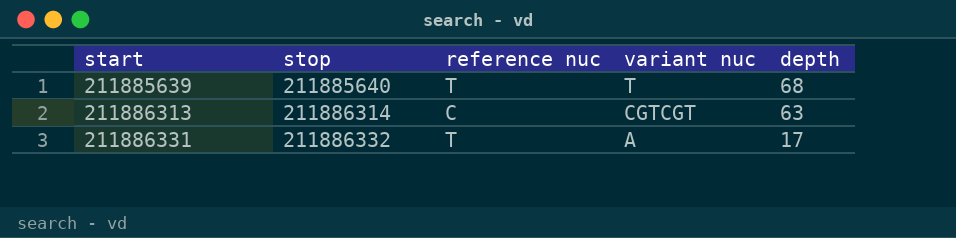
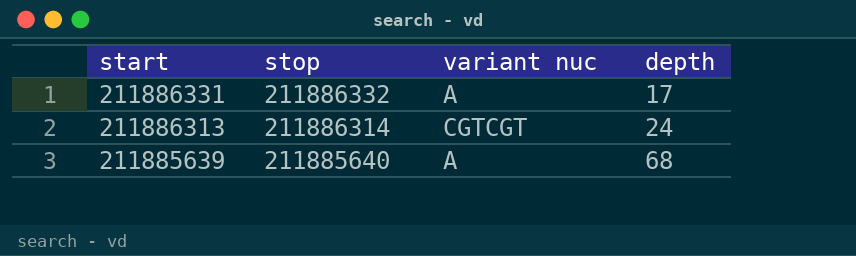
row order: start ascending -> start descending
column reference nuc | position: 3 -> none
211886313 | depth: 63 -> 24
211885639 | variant nuc: T -> A

